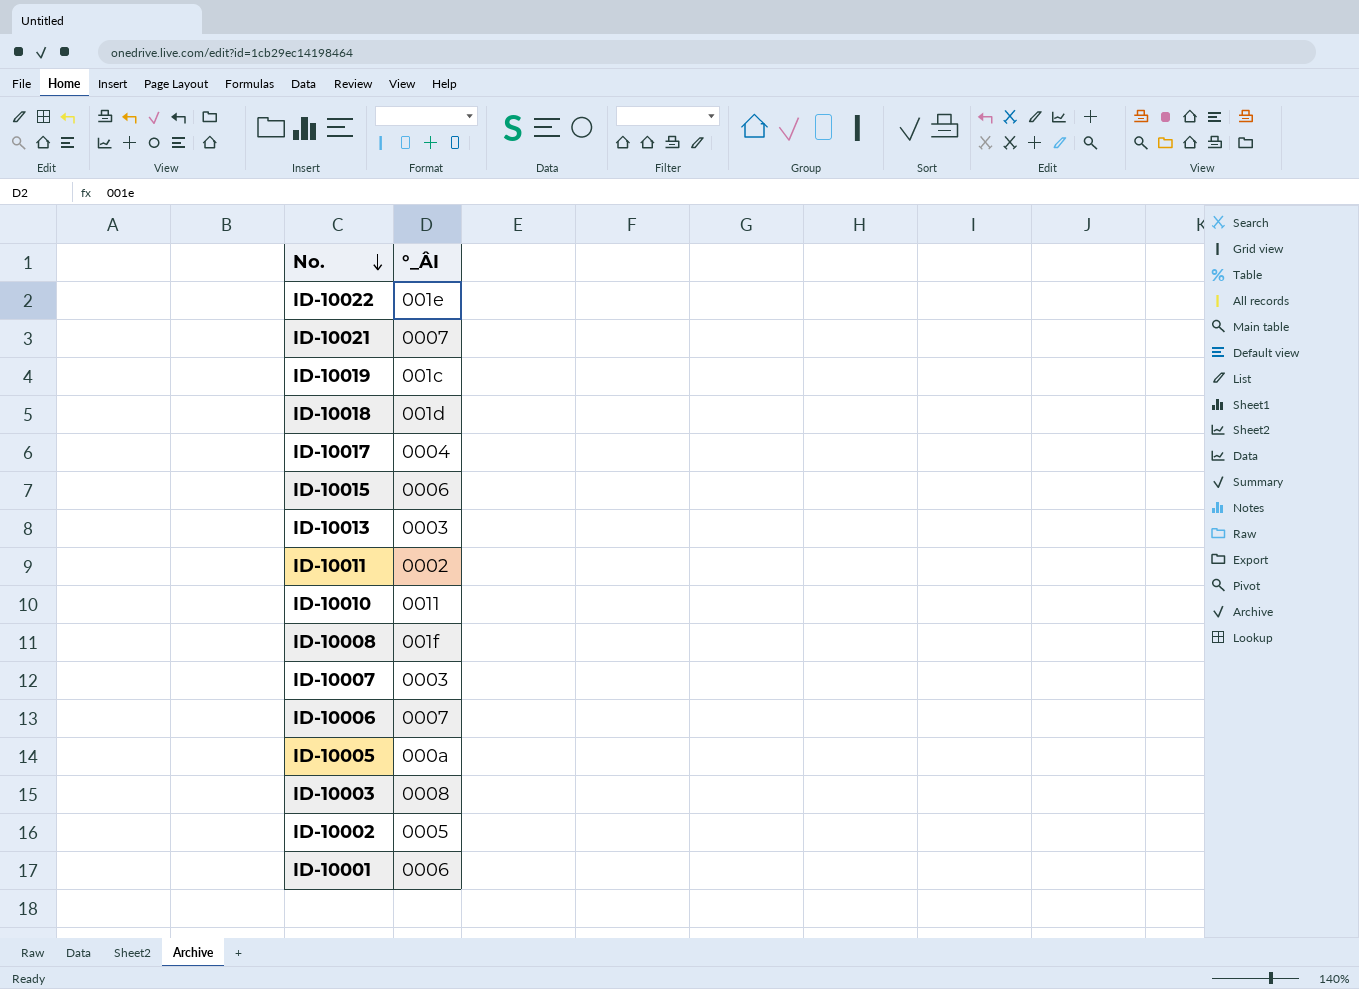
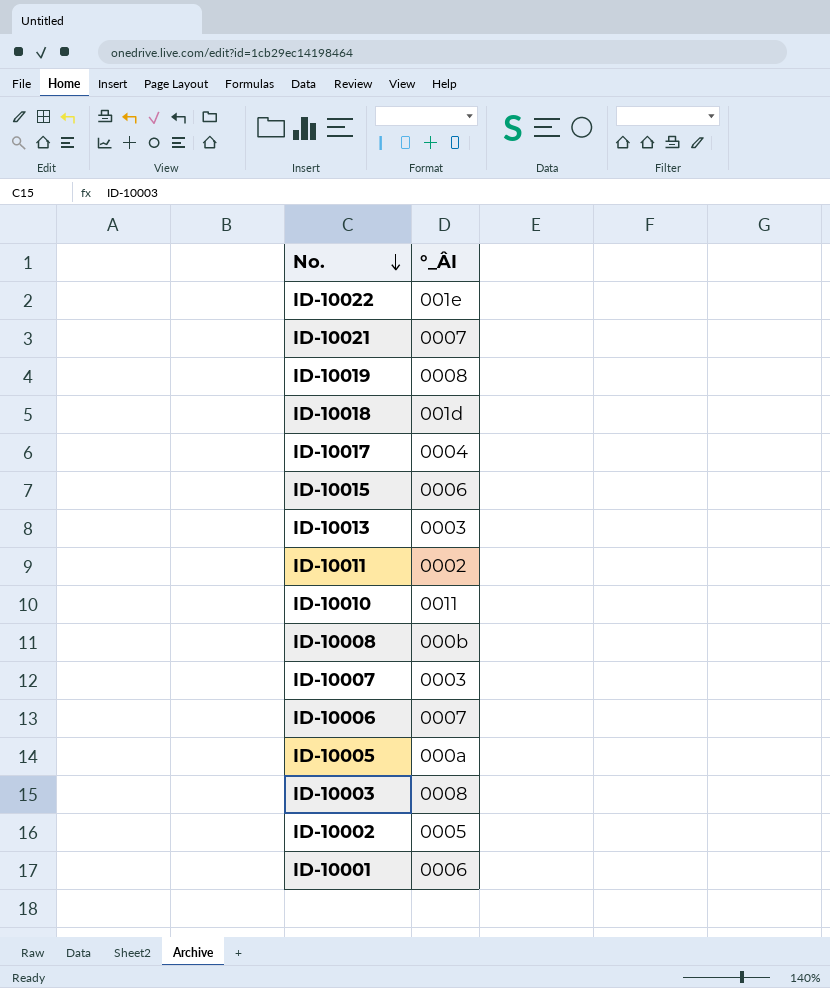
ID-10019 | °_ÂI: 001c -> 0008
ID-10008 | °_ÂI: 001f -> 000b

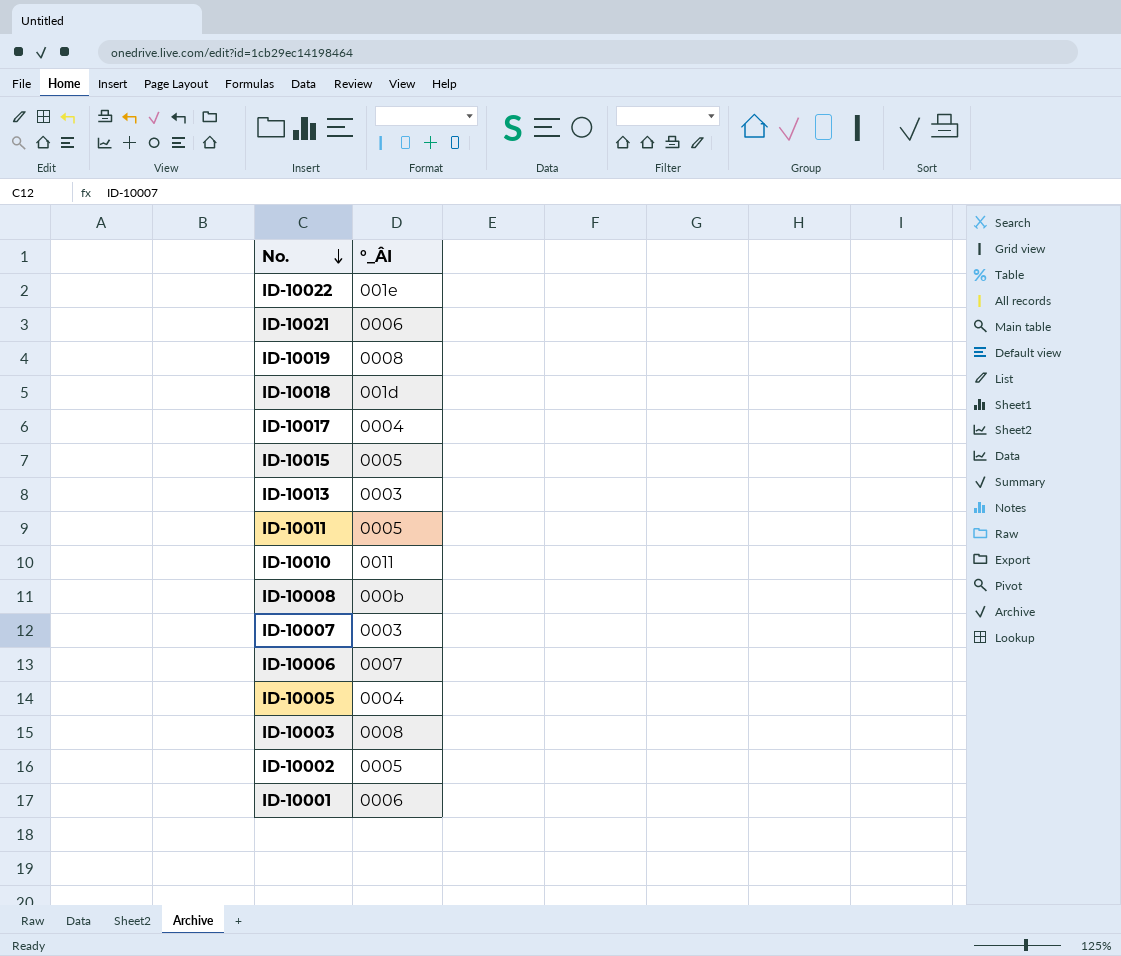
ID-10021 | °_ÂI: 0007 -> 0006
ID-10015 | °_ÂI: 0006 -> 0005
ID-10011 | °_ÂI: 0002 -> 0005
ID-10005 | °_ÂI: 000a -> 0004

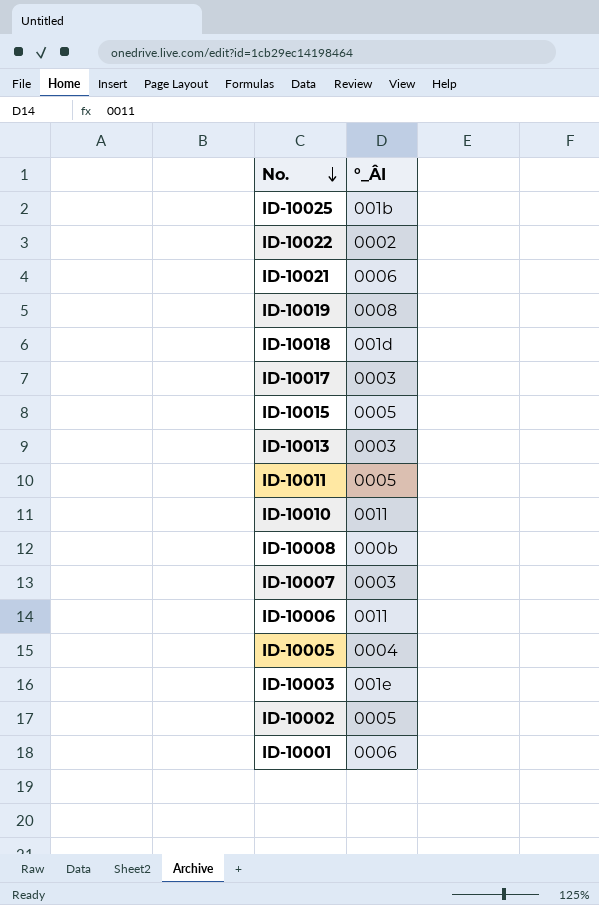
row ID-10025: none -> 001b
ID-10022 | °_ÂI: 001e -> 0002
ID-10017 | °_ÂI: 0004 -> 0003
ID-10006 | °_ÂI: 0007 -> 0011
ID-10003 | °_ÂI: 0008 -> 001e

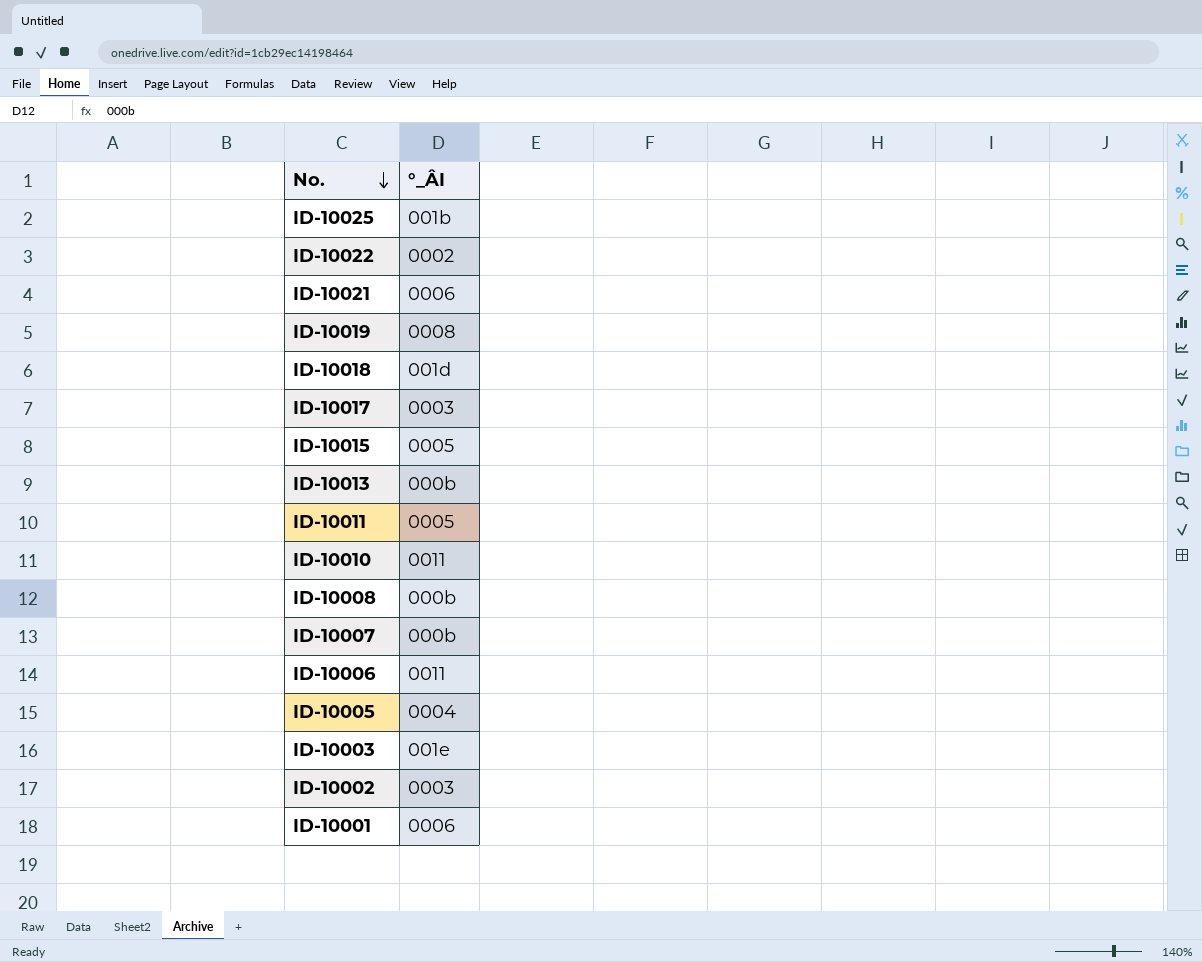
ID-10013 | °_ÂI: 0003 -> 000b
ID-10007 | °_ÂI: 0003 -> 000b
ID-10002 | °_ÂI: 0005 -> 0003

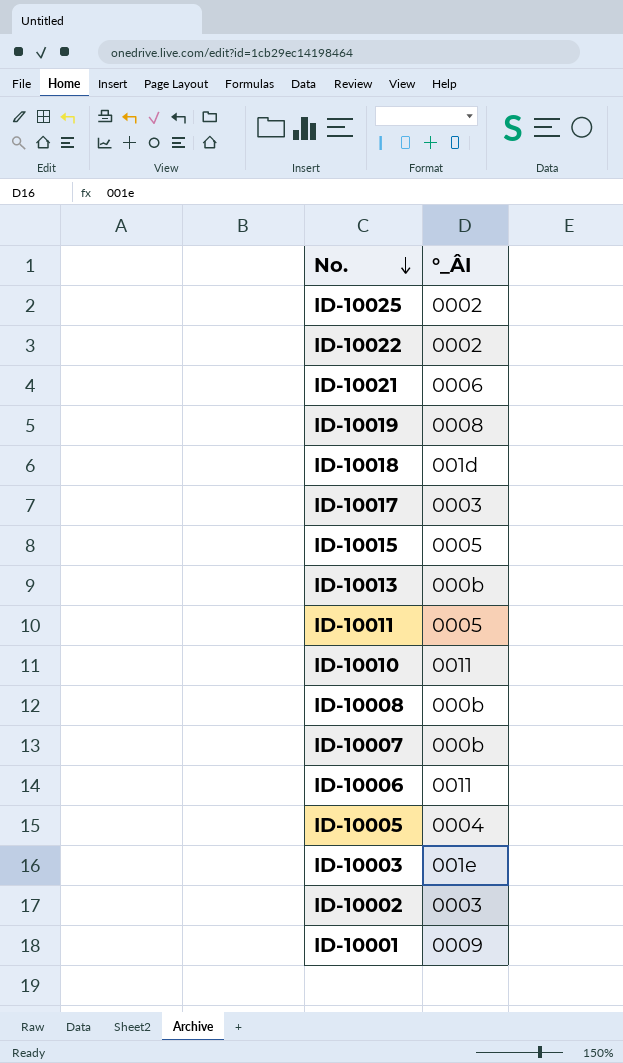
ID-10025 | °_ÂI: 001b -> 0002
ID-10001 | °_ÂI: 0006 -> 0009

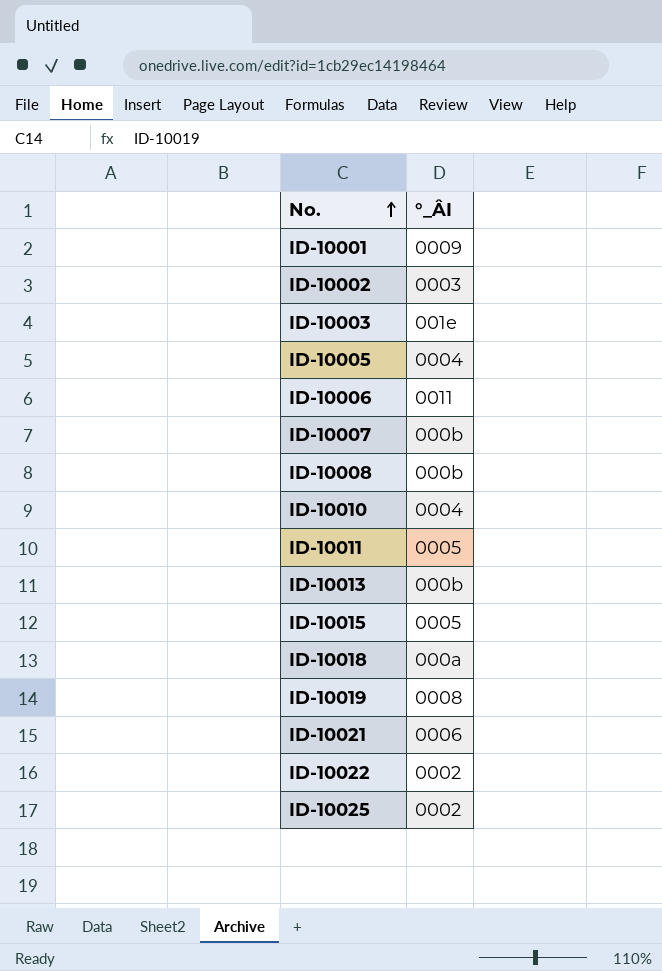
row order: No. descending -> No. ascending
row ID-10017: 0003 -> none
ID-10010 | °_ÂI: 0011 -> 0004
ID-10018 | °_ÂI: 001d -> 000a

